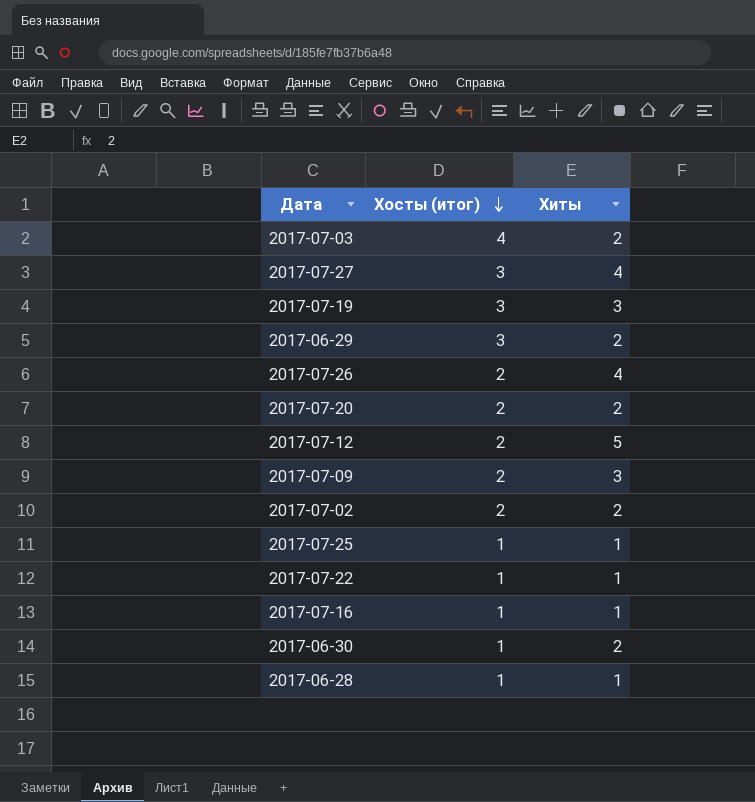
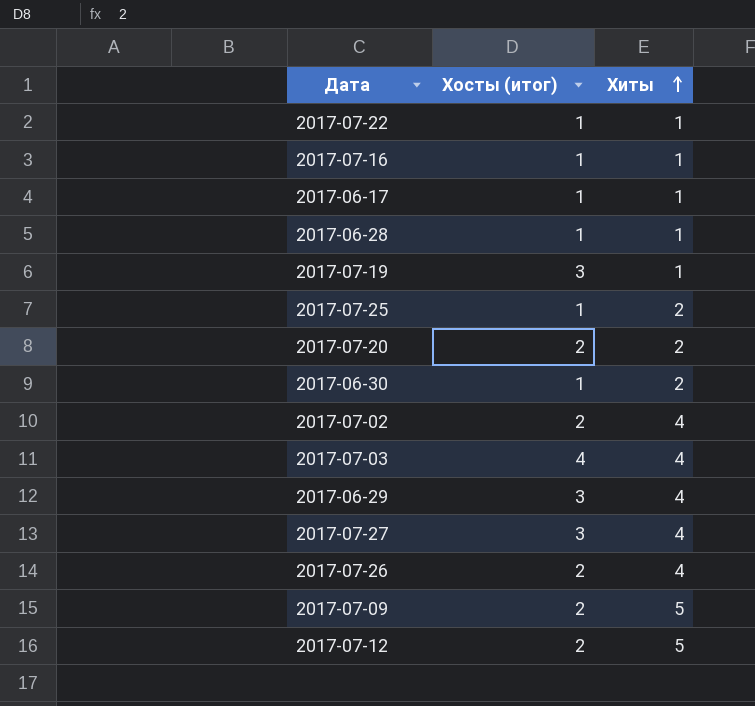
row order: Хосты (итог) descending -> Хиты ascending
row 2017-06-17: none -> 1 | 1
2017-07-19 | Хиты: 3 -> 1
2017-07-25 | Хиты: 1 -> 2
2017-07-02 | Хиты: 2 -> 4
2017-07-03 | Хиты: 2 -> 4
2017-06-29 | Хиты: 2 -> 4
2017-07-09 | Хиты: 3 -> 5

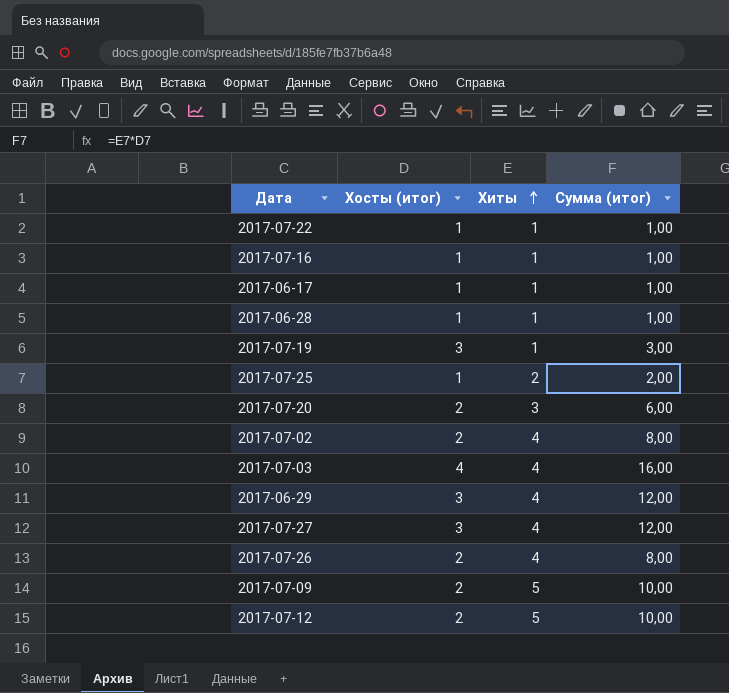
column Сумма (итог) | formula: none -> [Хосты (итог)] * [Хиты]
row 2017-06-30: 1 | 2 -> none
2017-07-20 | Хиты: 2 -> 3

